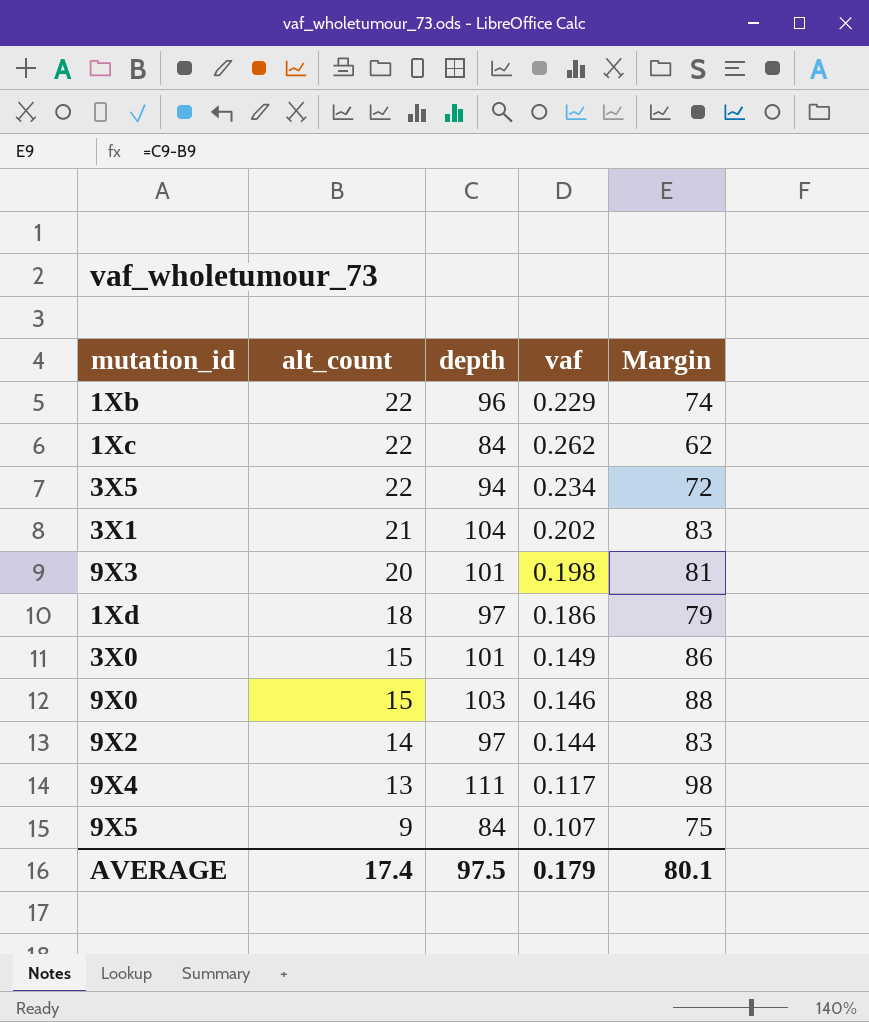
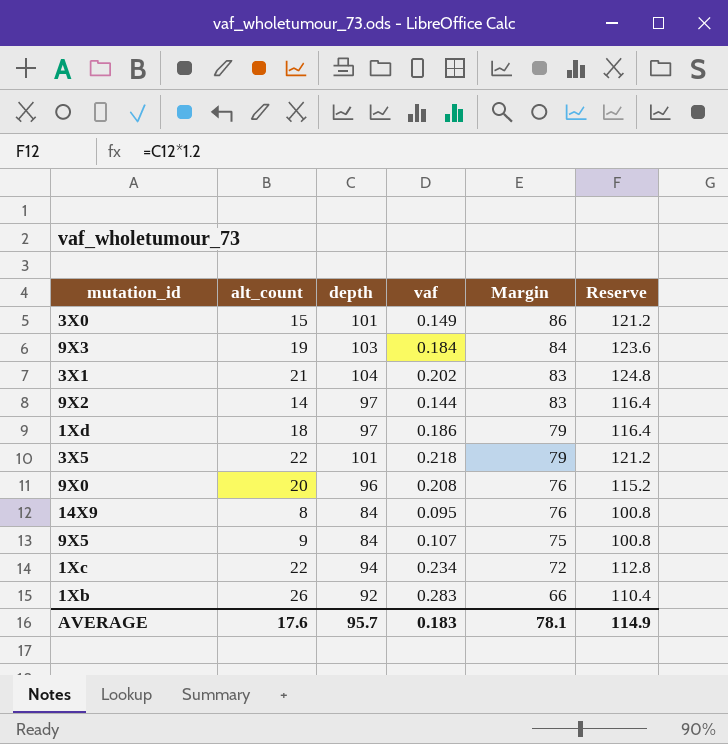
row order: alt_count descending -> Margin descending
column Reserve | formula: none -> [depth] * 1.2
row 9X4: 13 | 111 | 0.117 | 98 -> none
9X3 | alt_count: 20 -> 19
9X3 | depth: 101 -> 103
9X3 | vaf: 0.198 -> 0.184
9X3 | Margin: 81 -> 84
3X5 | depth: 94 -> 101
3X5 | vaf: 0.234 -> 0.218
3X5 | Margin: 72 -> 79
9X0 | alt_count: 15 -> 20
9X0 | depth: 103 -> 96
9X0 | vaf: 0.146 -> 0.208
9X0 | Margin: 88 -> 76
row 14X9: none -> 8 | 84 | 0.095 | 76 | 100.8
1Xc | depth: 84 -> 94
1Xc | vaf: 0.262 -> 0.234
1Xc | Margin: 62 -> 72
1Xb | alt_count: 22 -> 26
1Xb | depth: 96 -> 92
1Xb | vaf: 0.229 -> 0.283
1Xb | Margin: 74 -> 66
AVERAGE | alt_count: 17.4 -> 17.6
AVERAGE | depth: 97.5 -> 95.7
AVERAGE | vaf: 0.179 -> 0.183
AVERAGE | Margin: 80.1 -> 78.1

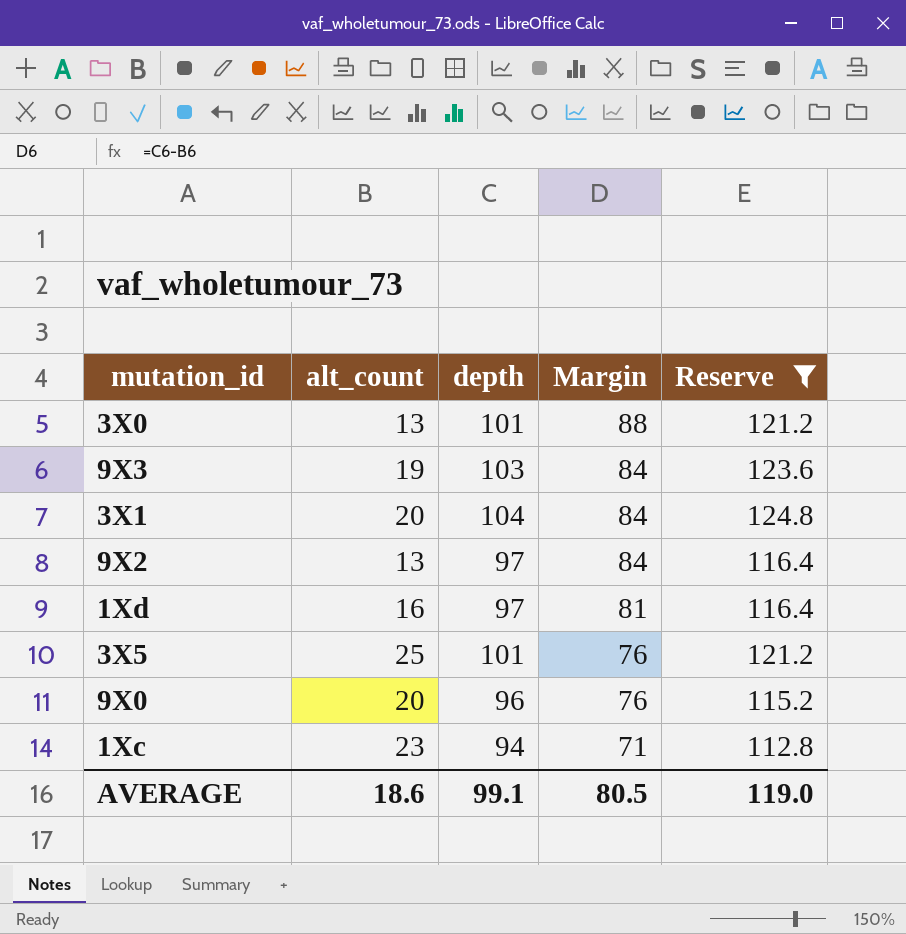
filter: none -> Reserve >= 112.8
column vaf | formula: [alt_count] / [depth] -> none
3X0 | alt_count: 15 -> 13
3X0 | Margin: 86 -> 88
3X1 | alt_count: 21 -> 20
3X1 | Margin: 83 -> 84
9X2 | alt_count: 14 -> 13
9X2 | Margin: 83 -> 84
1Xd | alt_count: 18 -> 16
1Xd | Margin: 79 -> 81
3X5 | alt_count: 22 -> 25
3X5 | Margin: 79 -> 76
1Xc | alt_count: 22 -> 23
1Xc | Margin: 72 -> 71
AVERAGE | alt_count: 17.6 -> 18.6
AVERAGE | depth: 95.7 -> 99.1
AVERAGE | Margin: 78.1 -> 80.5
AVERAGE | Reserve: 114.9 -> 119.0

